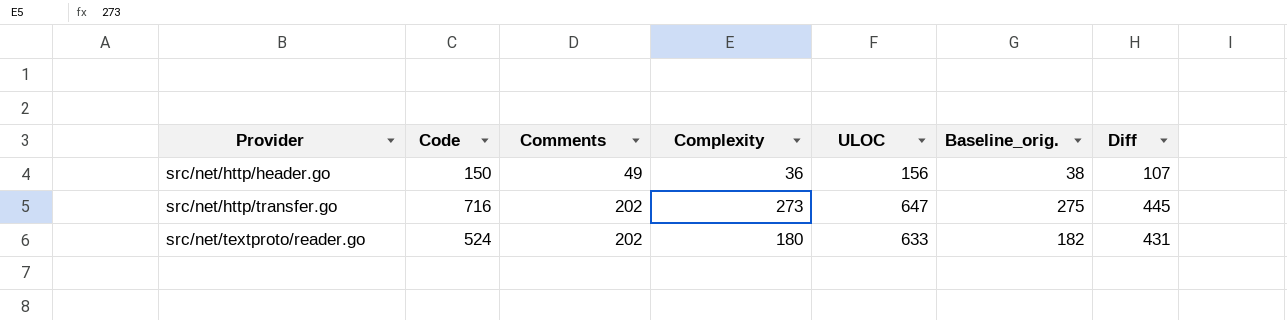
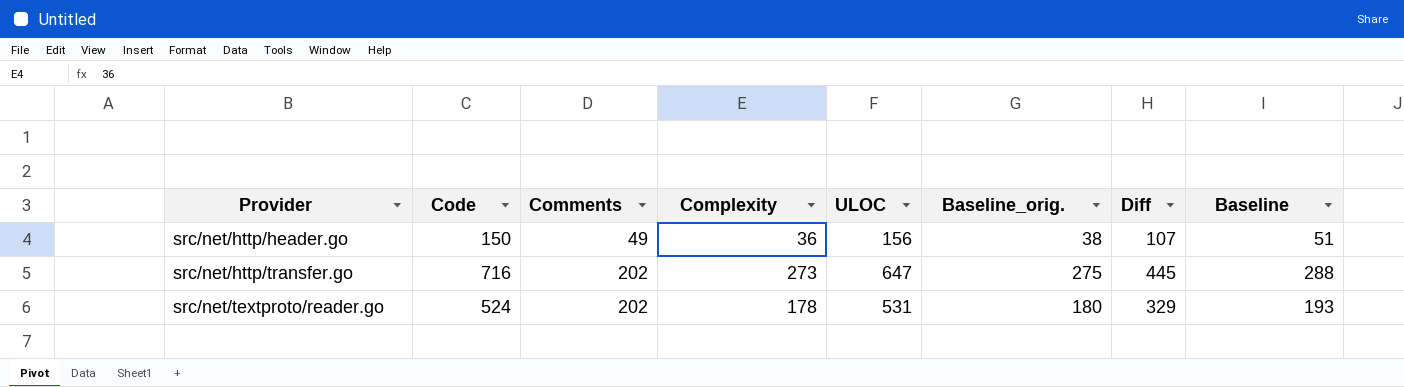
column Baseline | formula: none -> [Complexity] + 15
src/net/textproto/reader.go | Complexity: 180 -> 178
src/net/textproto/reader.go | ULOC: 633 -> 531
src/net/textproto/reader.go | Baseline_orig.: 182 -> 180
src/net/textproto/reader.go | Diff: 431 -> 329

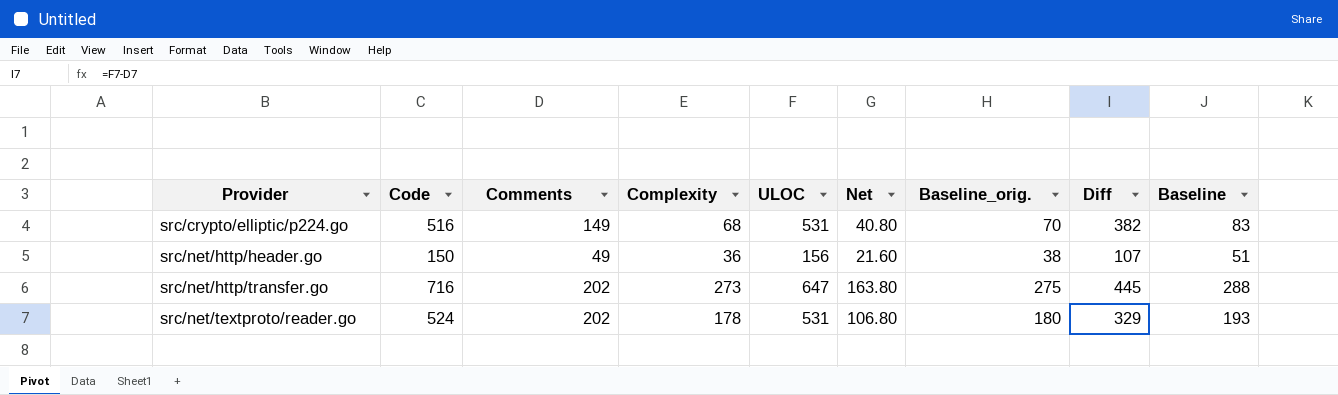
column Net | formula: none -> [Complexity] * 0.6
row src/crypto/elliptic/p224.go: none -> 516 | 149 | 68 | 531 | 40.80 | 70 | 382 | 83

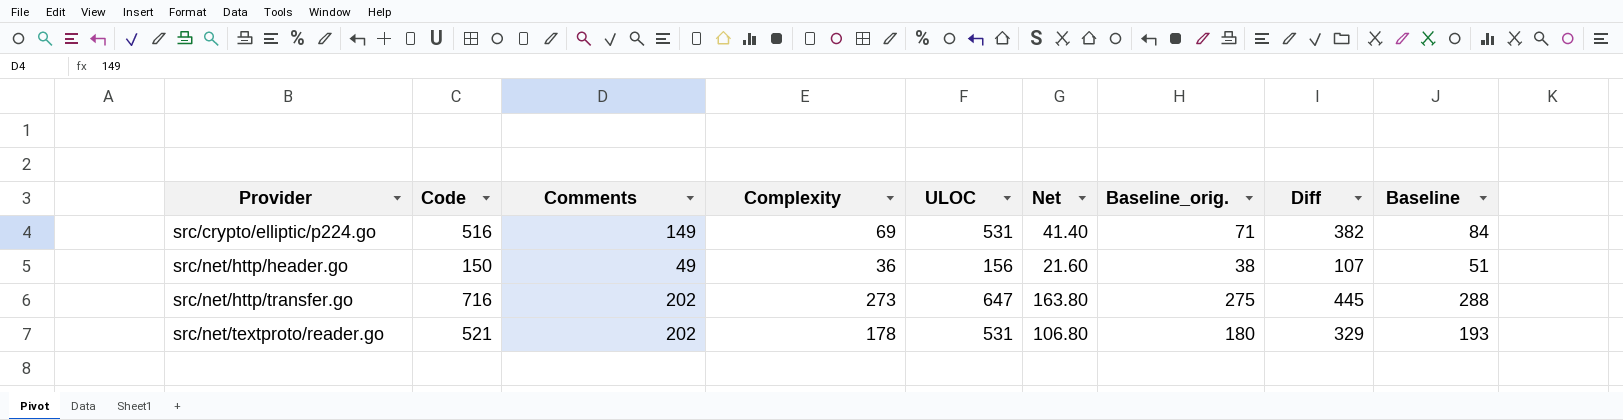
src/crypto/elliptic/p224.go | Complexity: 68 -> 69
src/crypto/elliptic/p224.go | Net: 40.80 -> 41.40
src/crypto/elliptic/p224.go | Baseline_orig.: 70 -> 71
src/crypto/elliptic/p224.go | Baseline: 83 -> 84
src/net/textproto/reader.go | Code: 524 -> 521

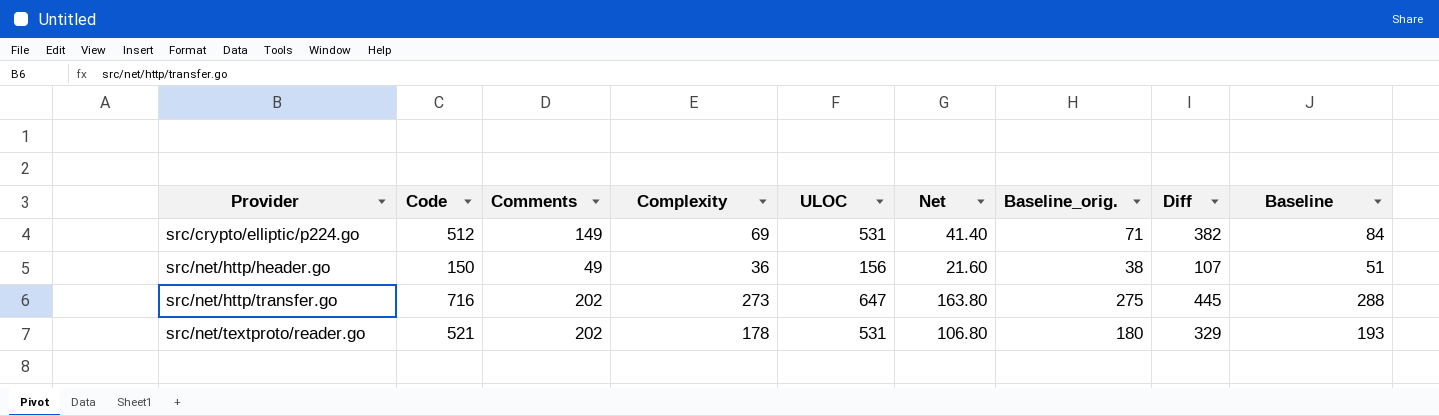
src/crypto/elliptic/p224.go | Code: 516 -> 512

